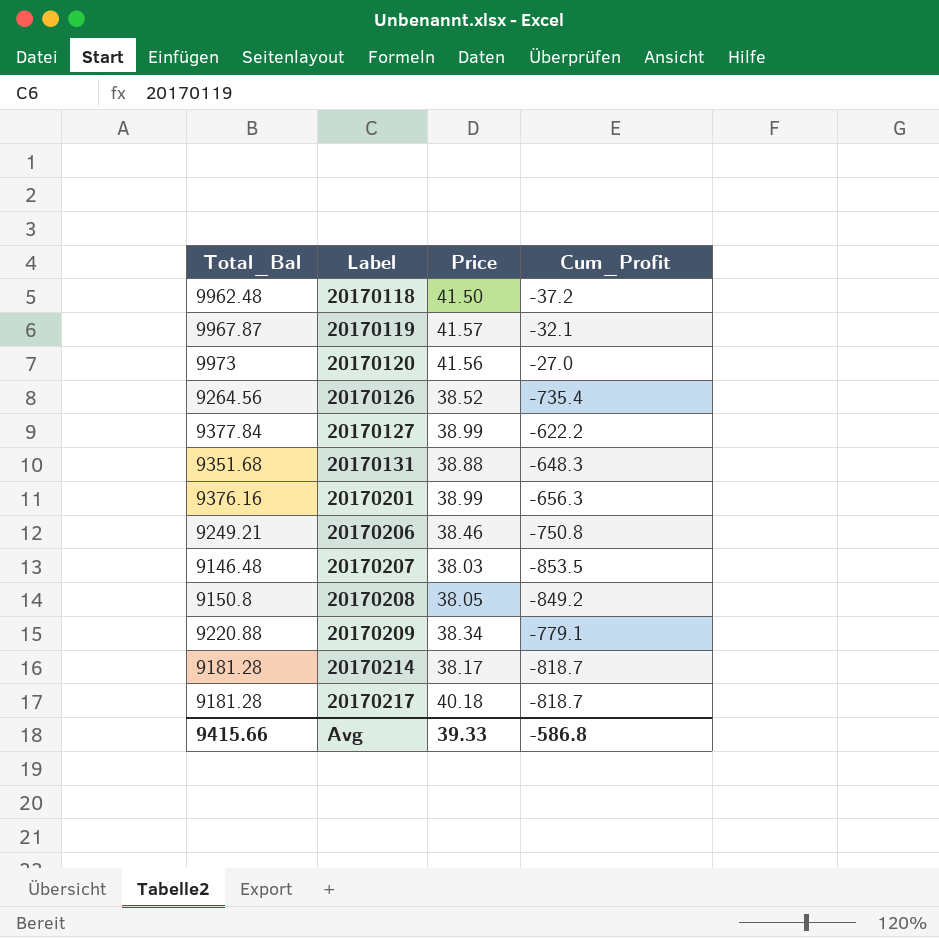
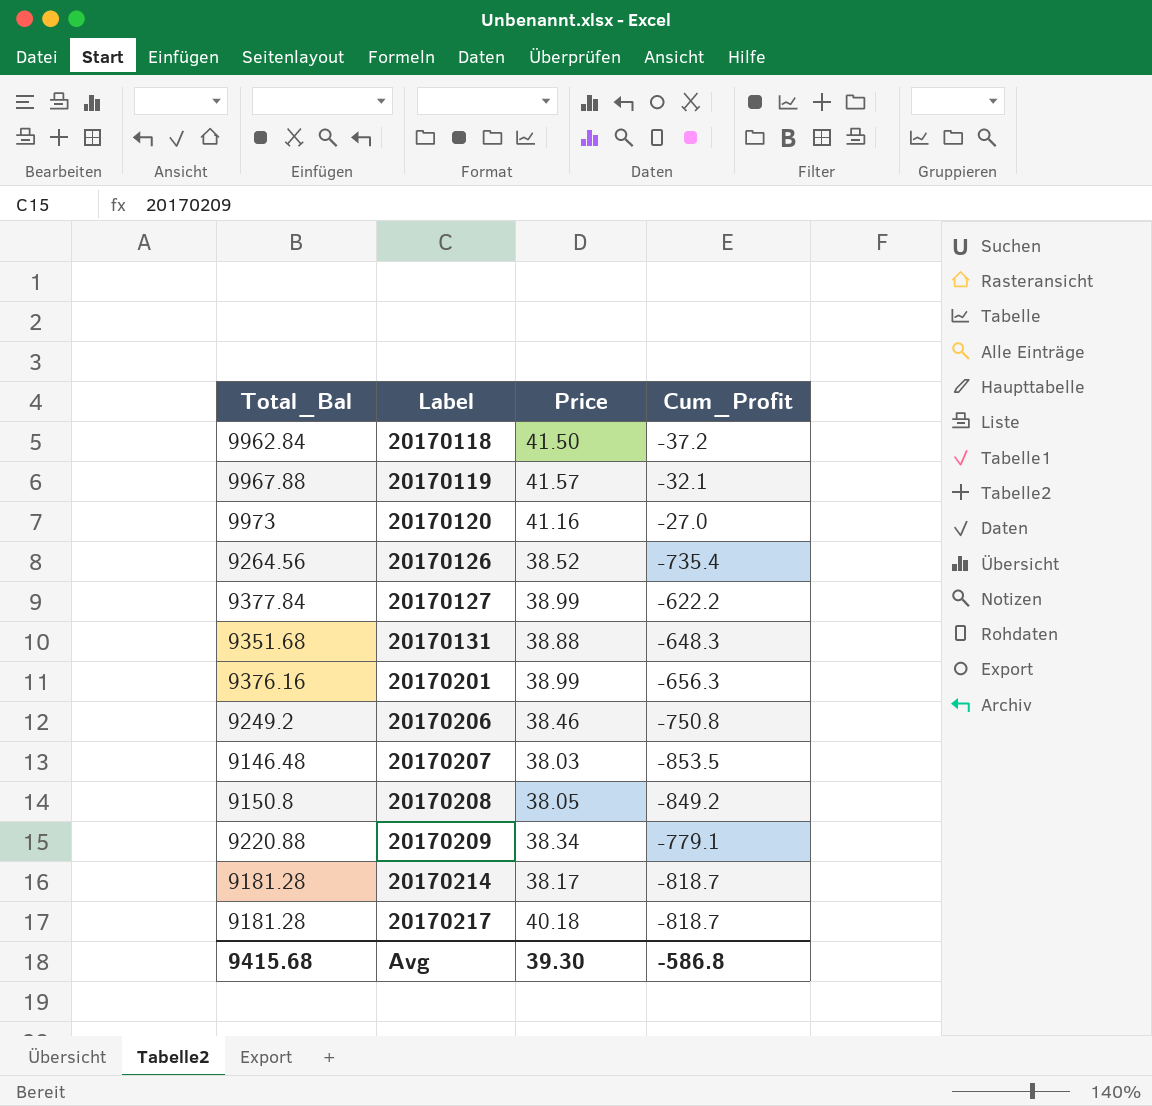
20170118 | Total_Bal: 9962.48 -> 9962.84
20170119 | Total_Bal: 9967.87 -> 9967.88
20170120 | Price: 41.56 -> 41.16
20170206 | Total_Bal: 9249.21 -> 9249.2
Avg | Total_Bal: 9415.66 -> 9415.68
Avg | Price: 39.33 -> 39.30

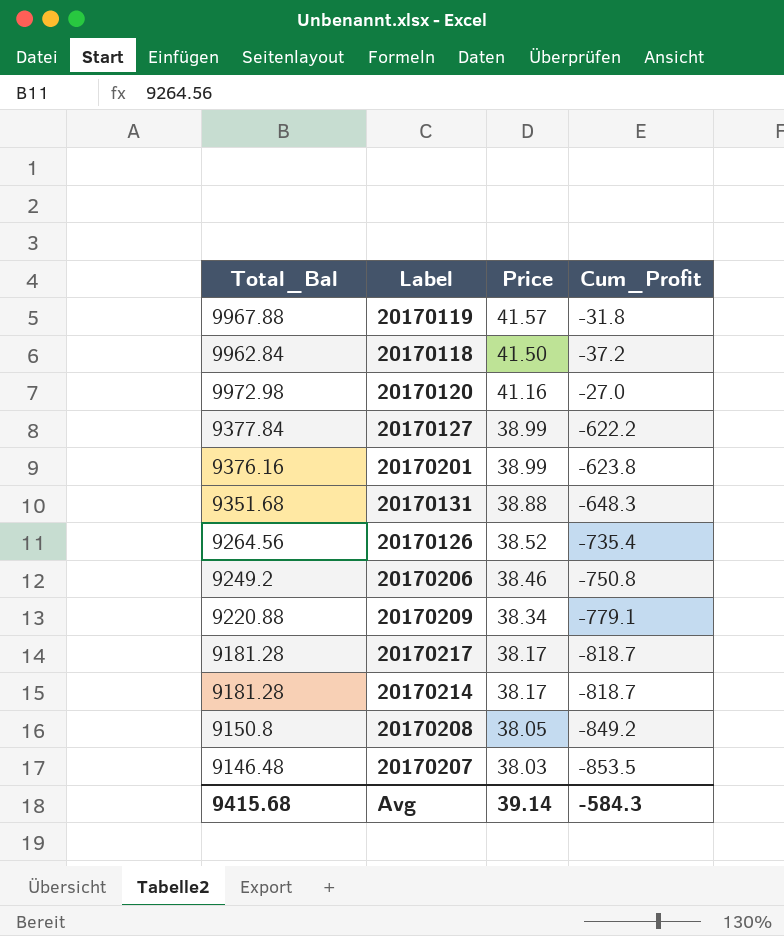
row order: Label ascending -> Price descending
20170119 | Cum_Profit: -32.1 -> -31.8
20170120 | Total_Bal: 9973 -> 9972.98
20170201 | Cum_Profit: -656.3 -> -623.8
20170217 | Price: 40.18 -> 38.17
Avg | Price: 39.30 -> 39.14
Avg | Cum_Profit: -586.8 -> -584.3

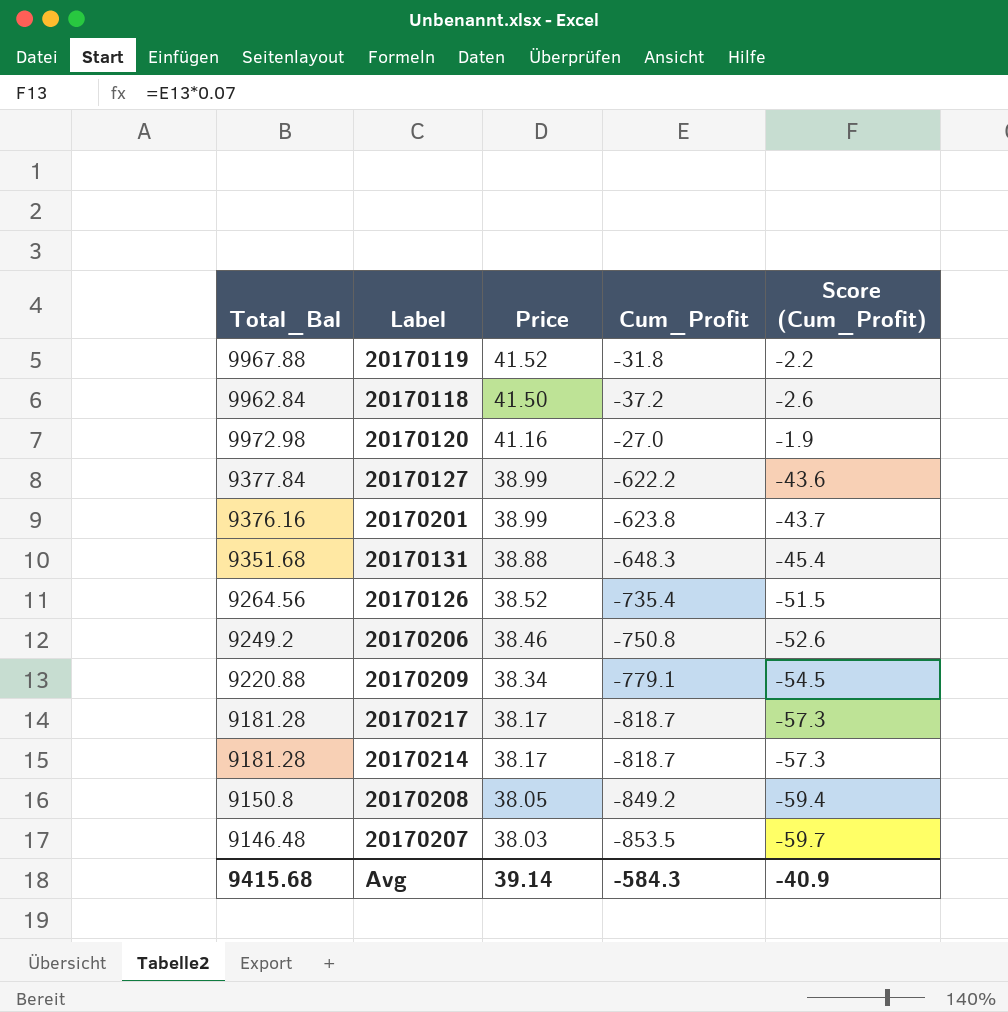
column Score (Cum_Profit) | formula: none -> [Cum_Profit] * 0.07
20170119 | Price: 41.57 -> 41.52

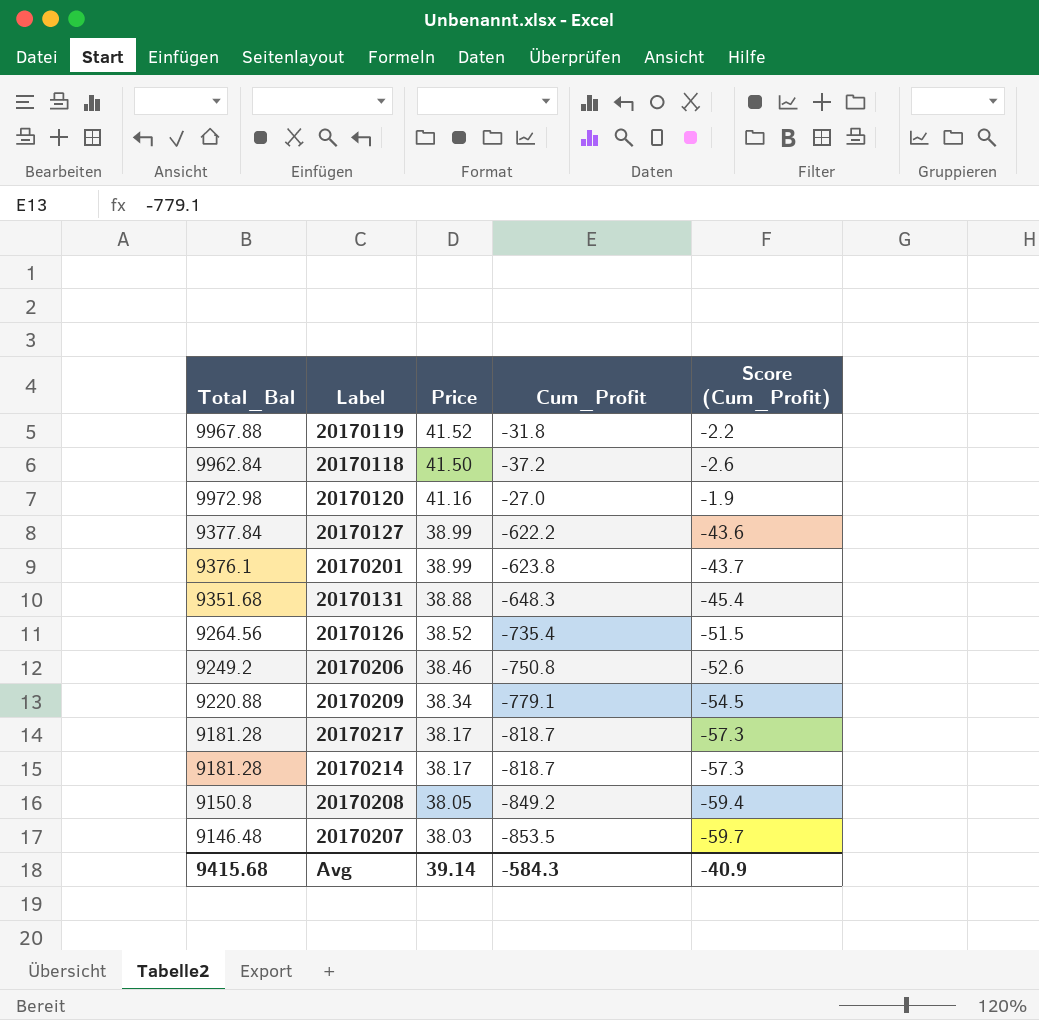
20170201 | Total_Bal: 9376.16 -> 9376.1

